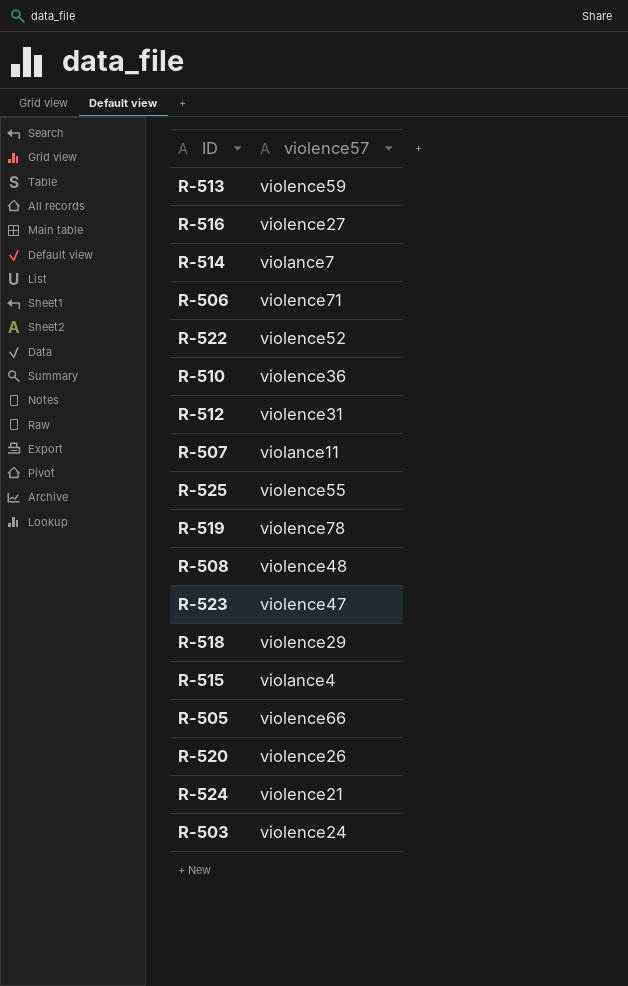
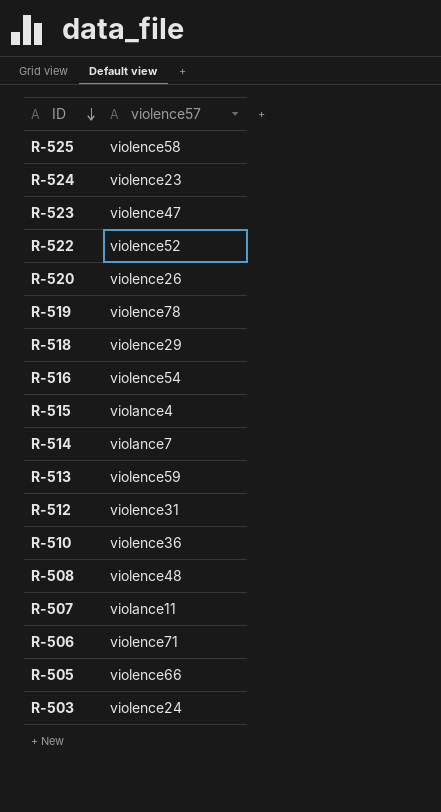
row order: none -> ID descending
R-525 | violence57: violence55 -> violence58
R-524 | violence57: violence21 -> violence23
R-516 | violence57: violence27 -> violence54

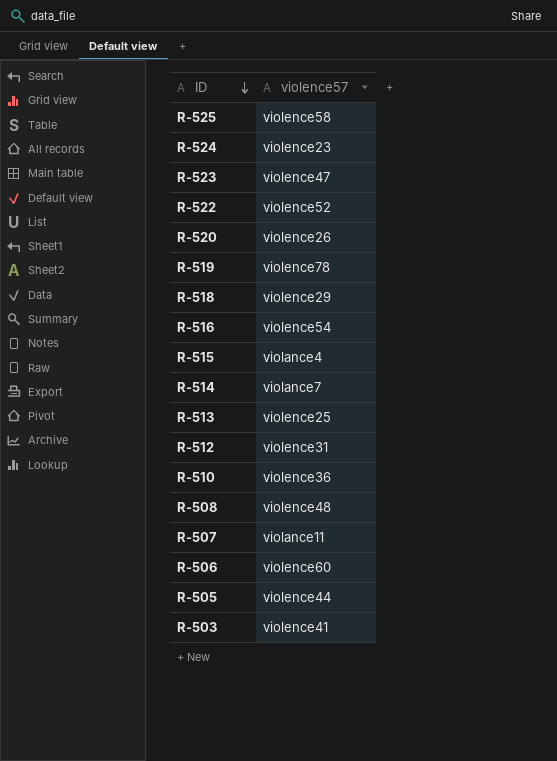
R-513 | violence57: violence59 -> violence25
R-506 | violence57: violence71 -> violence60
R-505 | violence57: violence66 -> violence44
R-503 | violence57: violence24 -> violence41

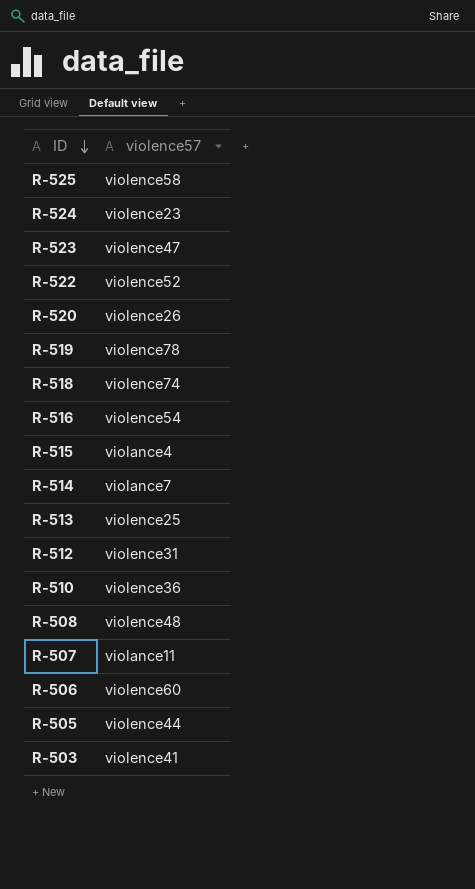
R-518 | violence57: violence29 -> violence74

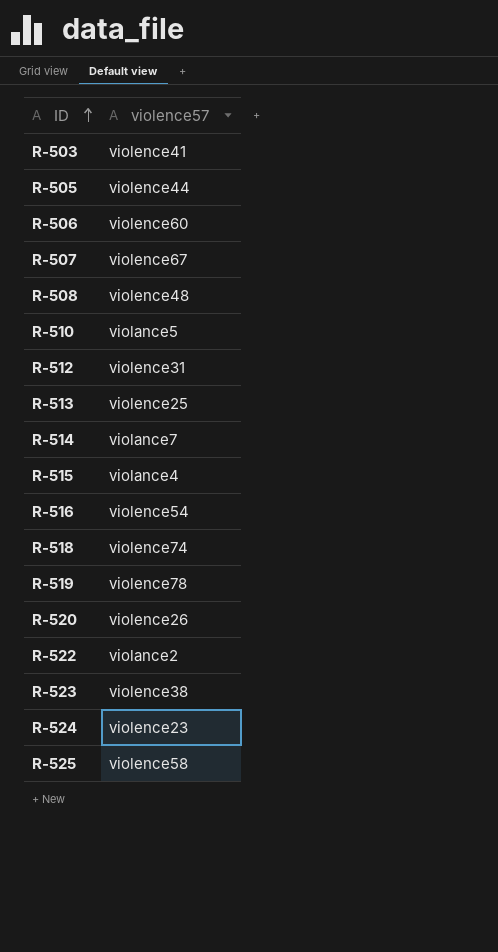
row order: ID descending -> ID ascending
R-507 | violence57: violance11 -> violence67
R-510 | violence57: violence36 -> violance5
R-522 | violence57: violence52 -> violance2
R-523 | violence57: violence47 -> violence38

